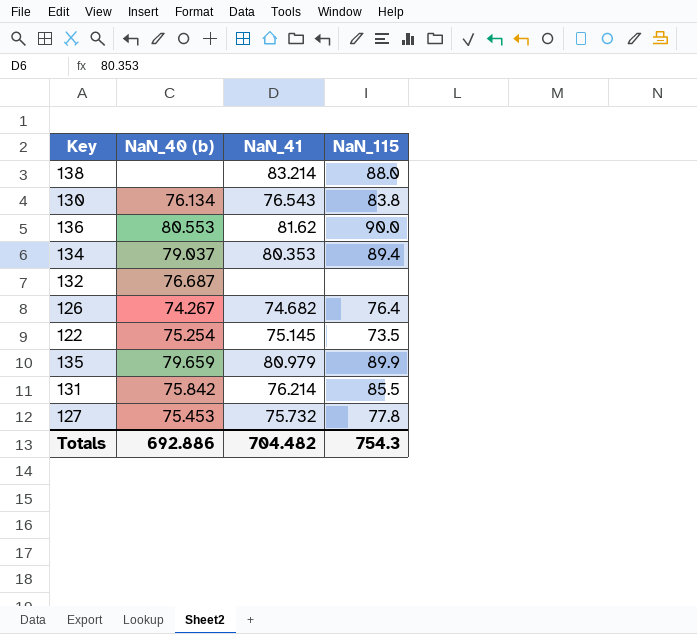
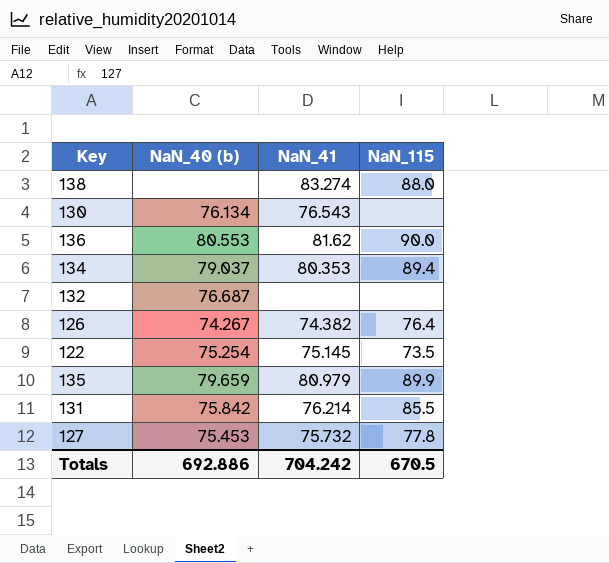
138 | NaN_41: 83.214 -> 83.274
130 | NaN_115: 83.8 -> none
126 | NaN_41: 74.682 -> 74.382
Totals | NaN_41: 704.482 -> 704.242
Totals | NaN_115: 754.3 -> 670.5

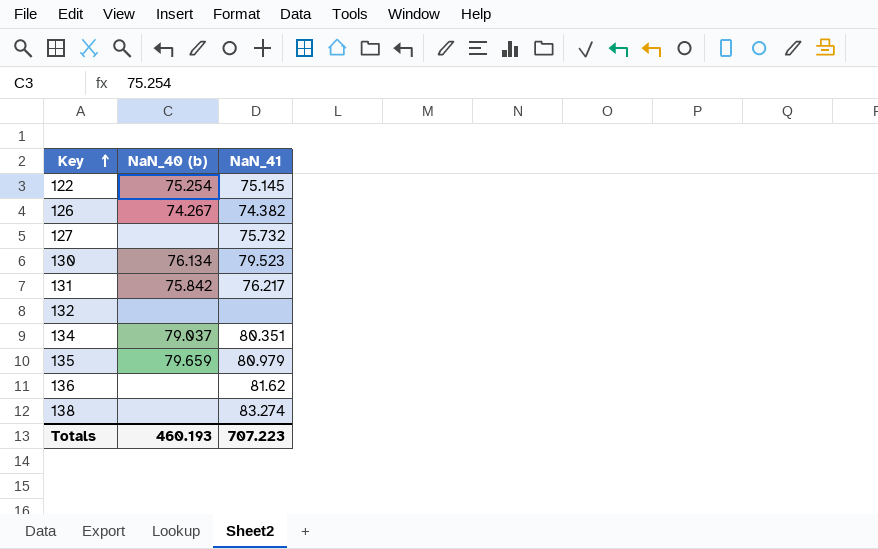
row order: none -> Key ascending
column NaN_115 | position: 4 -> none
127 | NaN_40 (b): 75.453 -> none
130 | NaN_41: 76.543 -> 79.523
131 | NaN_41: 76.214 -> 76.217
132 | NaN_40 (b): 76.687 -> none
134 | NaN_41: 80.353 -> 80.351
136 | NaN_40 (b): 80.553 -> none
Totals | NaN_40 (b): 692.886 -> 460.193
Totals | NaN_41: 704.242 -> 707.223

